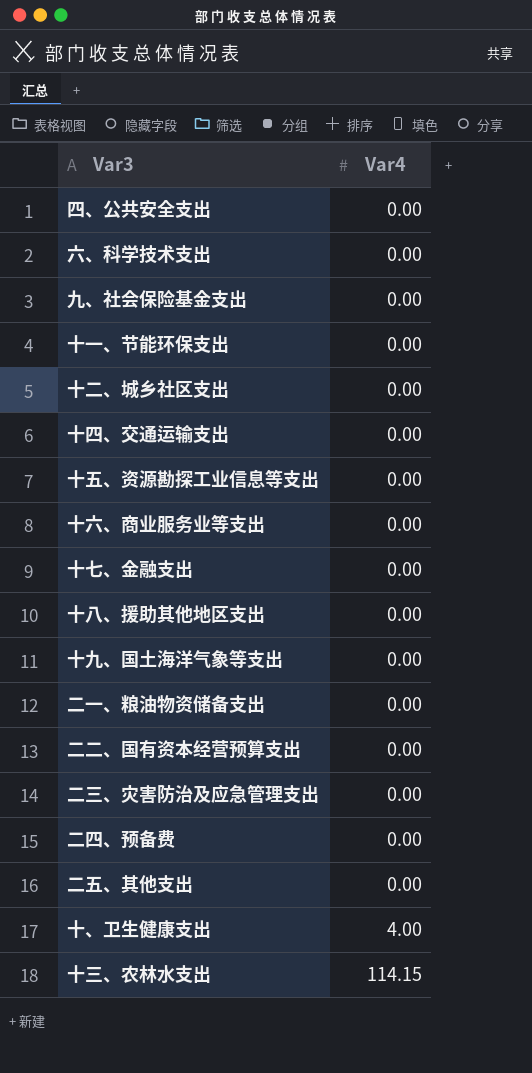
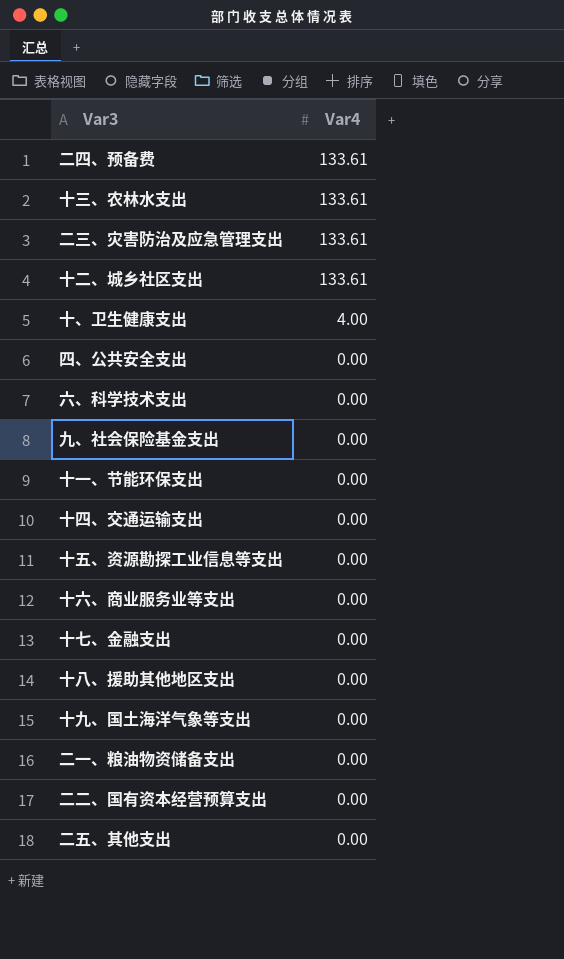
row order: Var4 ascending -> Var4 descending
二四、预备费 | Var4: 0.00 -> 133.61
十三、农林水支出 | Var4: 114.15 -> 133.61
二三、灾害防治及应急管理支出 | Var4: 0.00 -> 133.61
十二、城乡社区支出 | Var4: 0.00 -> 133.61

